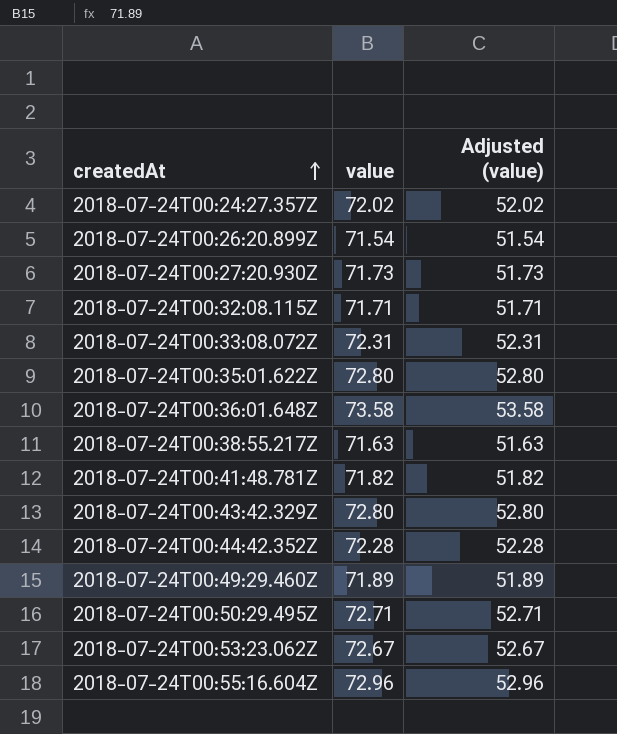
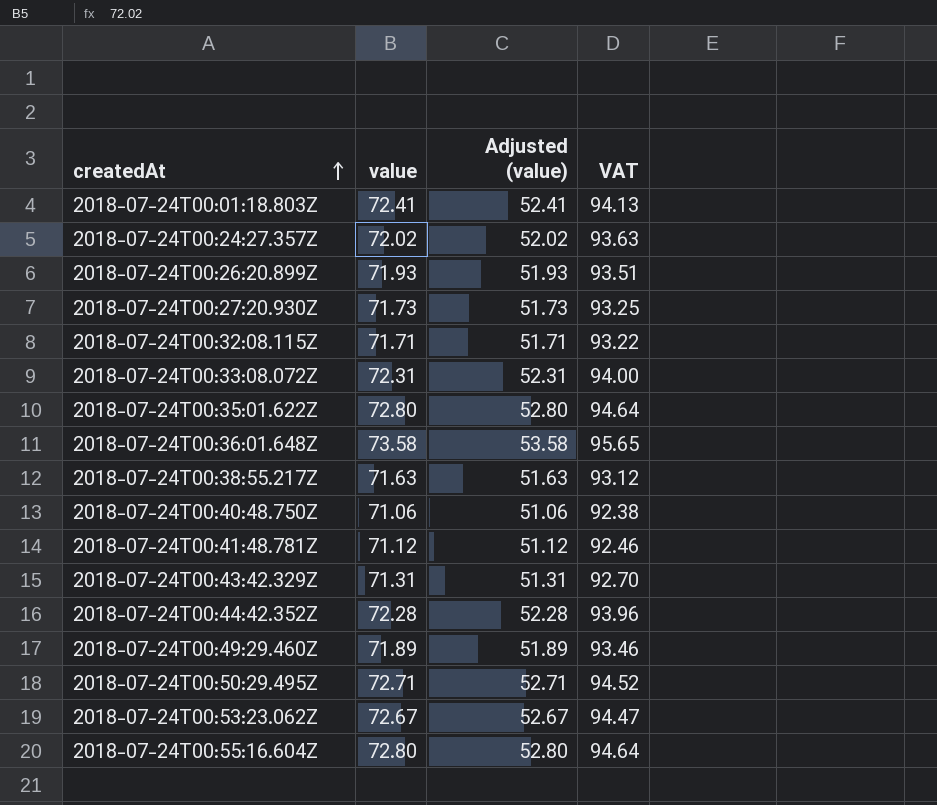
column VAT | formula: none -> [value] * 1.3
row 2018-07-24T00:01:18.803Z: none -> 72.41 | 52.41 | 94.13
2018-07-24T00:26:20.899Z | value: 71.54 -> 71.93
2018-07-24T00:26:20.899Z | Adjusted (value): 51.54 -> 51.93
row 2018-07-24T00:40:48.750Z: none -> 71.06 | 51.06 | 92.38
2018-07-24T00:41:48.781Z | value: 71.82 -> 71.12
2018-07-24T00:41:48.781Z | Adjusted (value): 51.82 -> 51.12
2018-07-24T00:43:42.329Z | value: 72.80 -> 71.31
2018-07-24T00:43:42.329Z | Adjusted (value): 52.80 -> 51.31
2018-07-24T00:55:16.604Z | value: 72.96 -> 72.80
2018-07-24T00:55:16.604Z | Adjusted (value): 52.96 -> 52.80

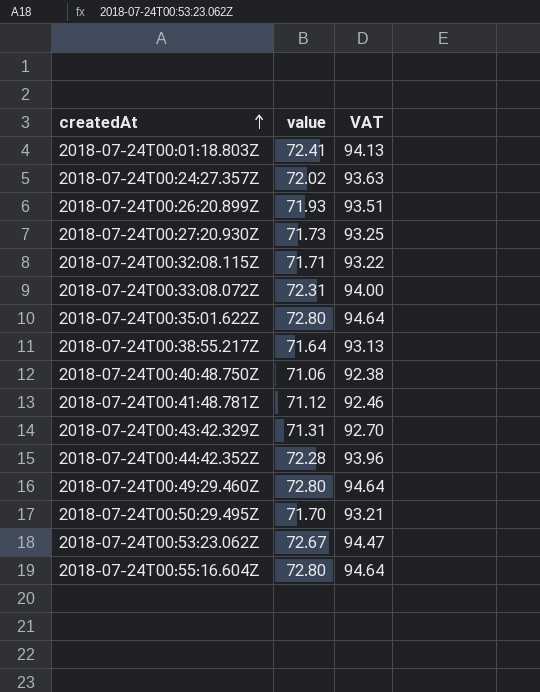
column Adjusted (value) | formula: [value] - 20 -> none
row 2018-07-24T00:36:01.648Z: 73.58 | 53.58 | 95.65 -> none
2018-07-24T00:38:55.217Z | value: 71.63 -> 71.64
2018-07-24T00:38:55.217Z | VAT: 93.12 -> 93.13
2018-07-24T00:49:29.460Z | value: 71.89 -> 72.80
2018-07-24T00:49:29.460Z | VAT: 93.46 -> 94.64
2018-07-24T00:50:29.495Z | value: 72.71 -> 71.70
2018-07-24T00:50:29.495Z | VAT: 94.52 -> 93.21

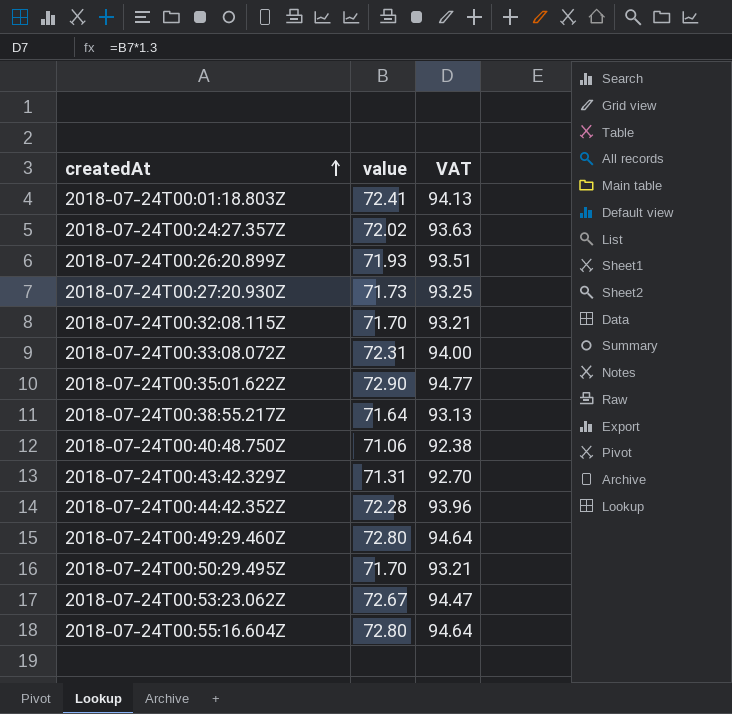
row 2018-07-24T00:41:48.781Z: 71.12 | 92.46 -> none
2018-07-24T00:32:08.115Z | value: 71.71 -> 71.70
2018-07-24T00:32:08.115Z | VAT: 93.22 -> 93.21
2018-07-24T00:35:01.622Z | value: 72.80 -> 72.90
2018-07-24T00:35:01.622Z | VAT: 94.64 -> 94.77

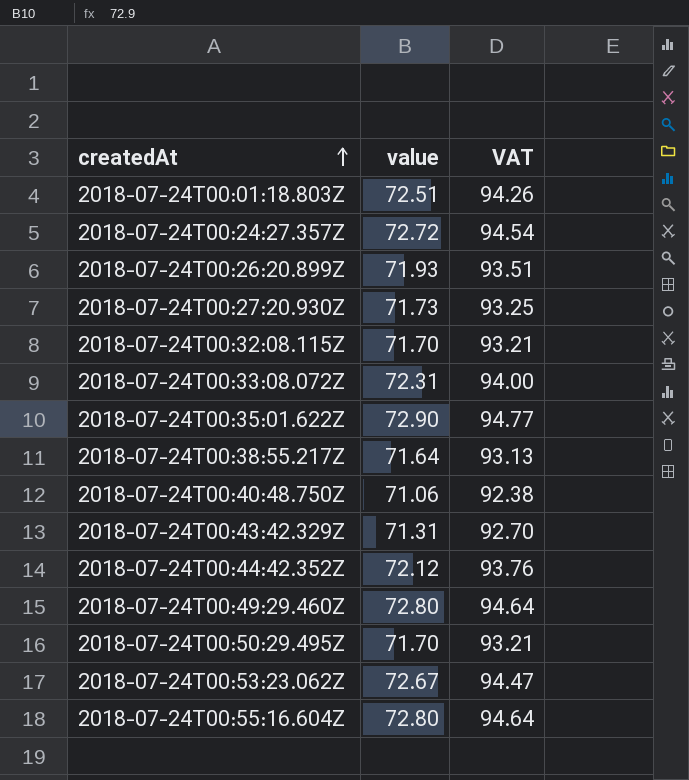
2018-07-24T00:01:18.803Z | value: 72.41 -> 72.51
2018-07-24T00:01:18.803Z | VAT: 94.13 -> 94.26
2018-07-24T00:24:27.357Z | value: 72.02 -> 72.72
2018-07-24T00:24:27.357Z | VAT: 93.63 -> 94.54
2018-07-24T00:44:42.352Z | value: 72.28 -> 72.12
2018-07-24T00:44:42.352Z | VAT: 93.96 -> 93.76

